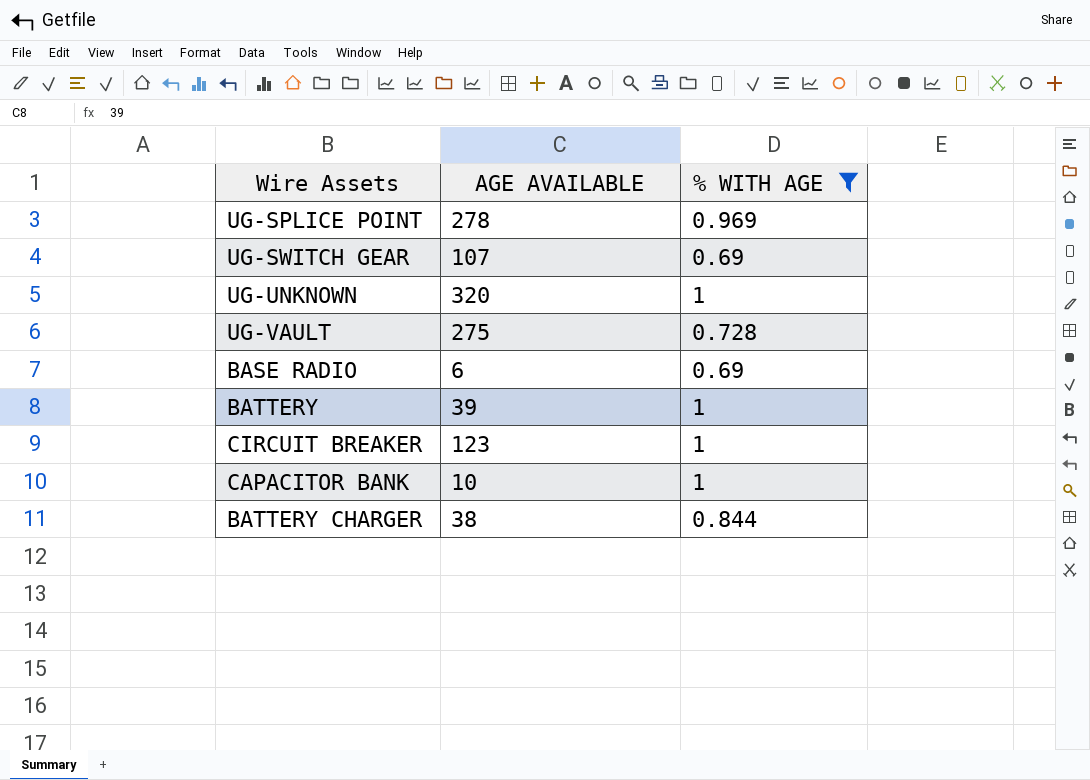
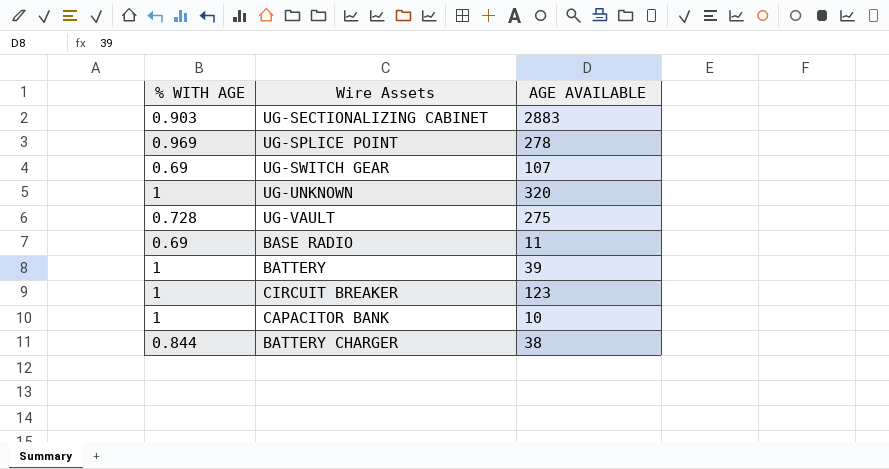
filter: % WITH AGE != 0.903 -> none
column % WITH AGE | position: 3 -> 1
BASE RADIO | AGE AVAILABLE: 6 -> 11

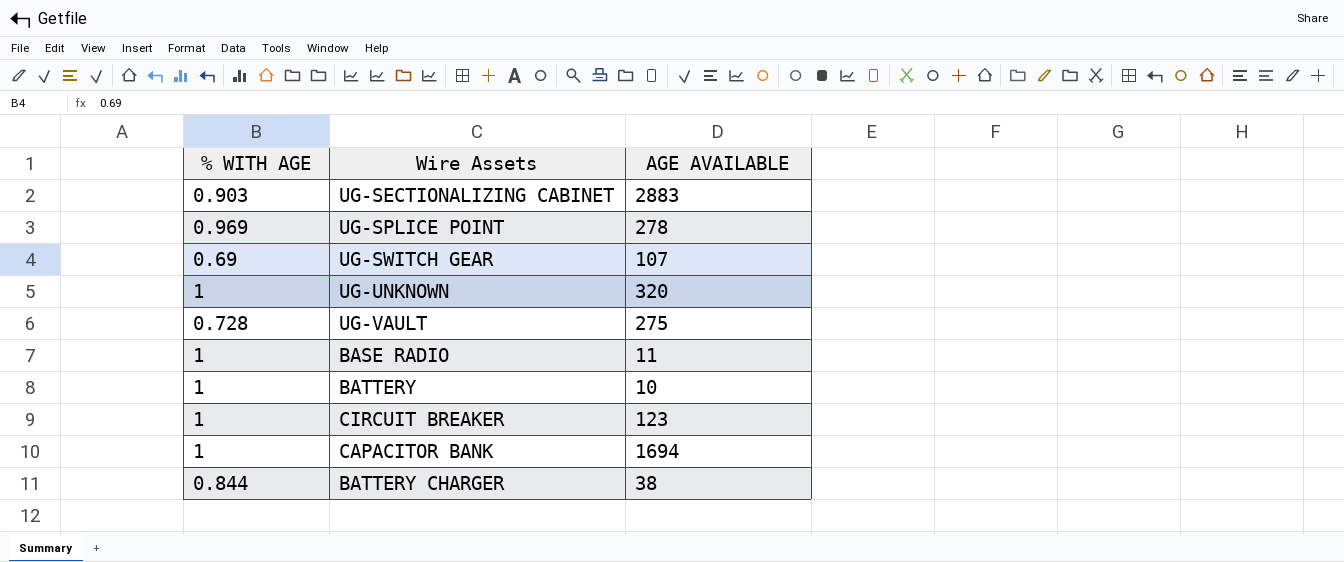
BASE RADIO | % WITH AGE: 0.69 -> 1
BATTERY | AGE AVAILABLE: 39 -> 10
CAPACITOR BANK | AGE AVAILABLE: 10 -> 1694

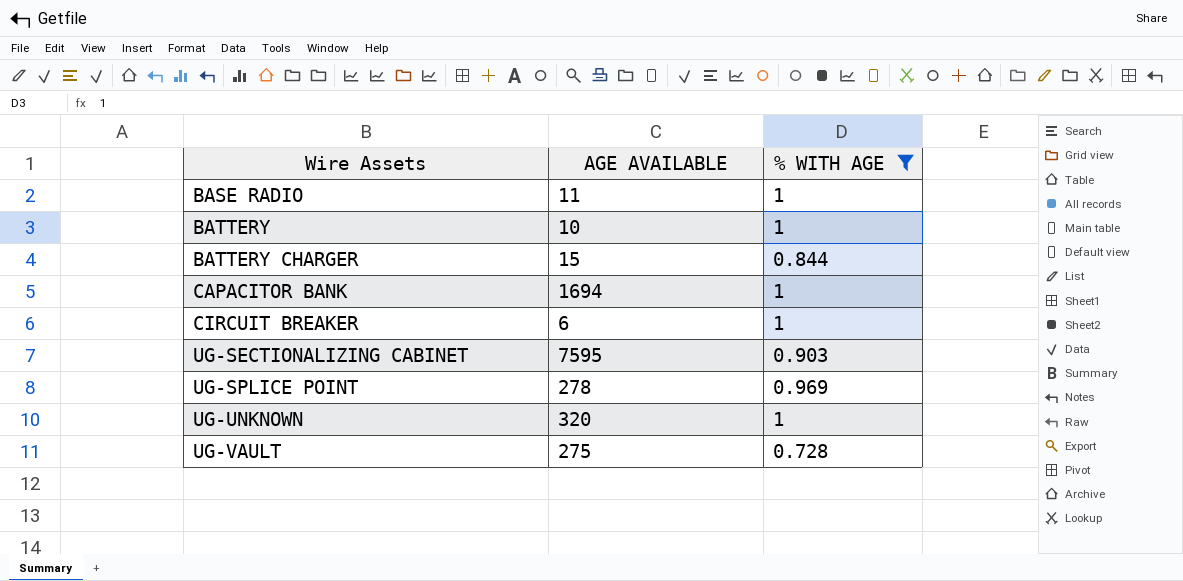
filter: none -> % WITH AGE != 0.69
row order: none -> Wire Assets ascending
column % WITH AGE | position: 1 -> 3
BATTERY CHARGER | AGE AVAILABLE: 38 -> 15
CIRCUIT BREAKER | AGE AVAILABLE: 123 -> 6
UG-SECTIONALIZING CABINET | AGE AVAILABLE: 2883 -> 7595

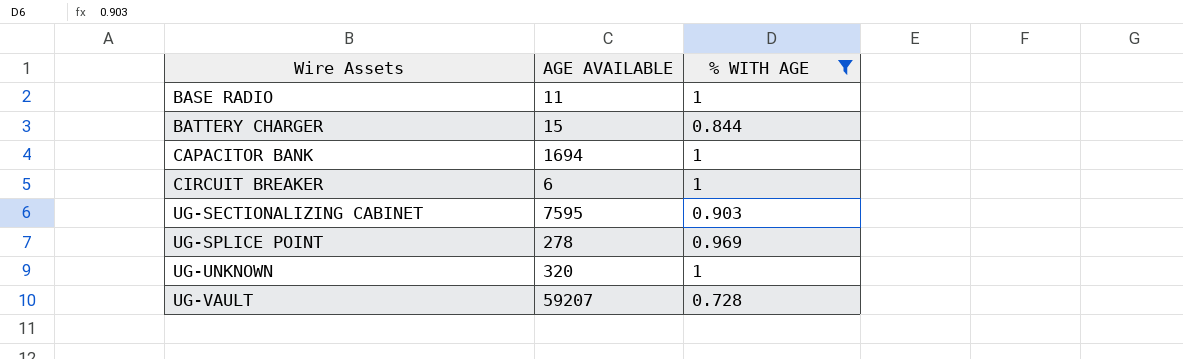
row BATTERY: 10 | 1 -> none
UG-VAULT | AGE AVAILABLE: 275 -> 59207

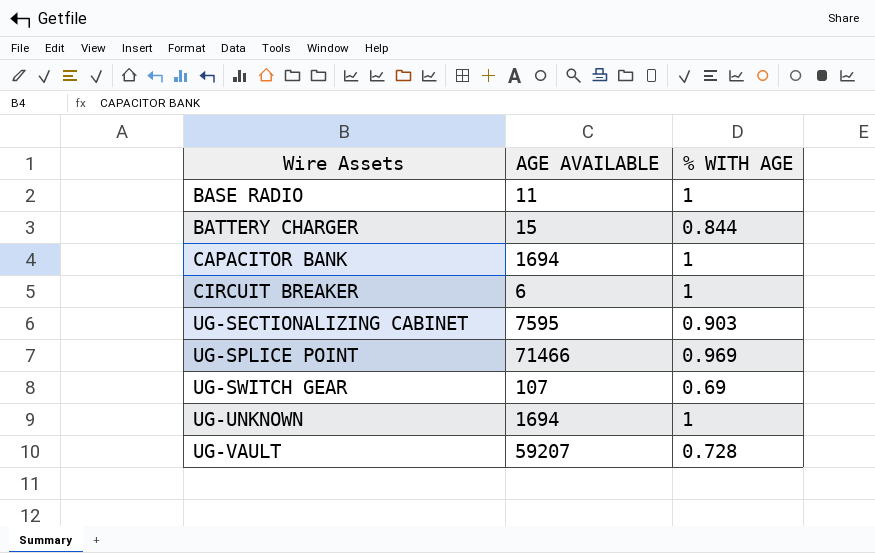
filter: % WITH AGE != 0.69 -> none
UG-SPLICE POINT | AGE AVAILABLE: 278 -> 71466
UG-UNKNOWN | AGE AVAILABLE: 320 -> 1694

